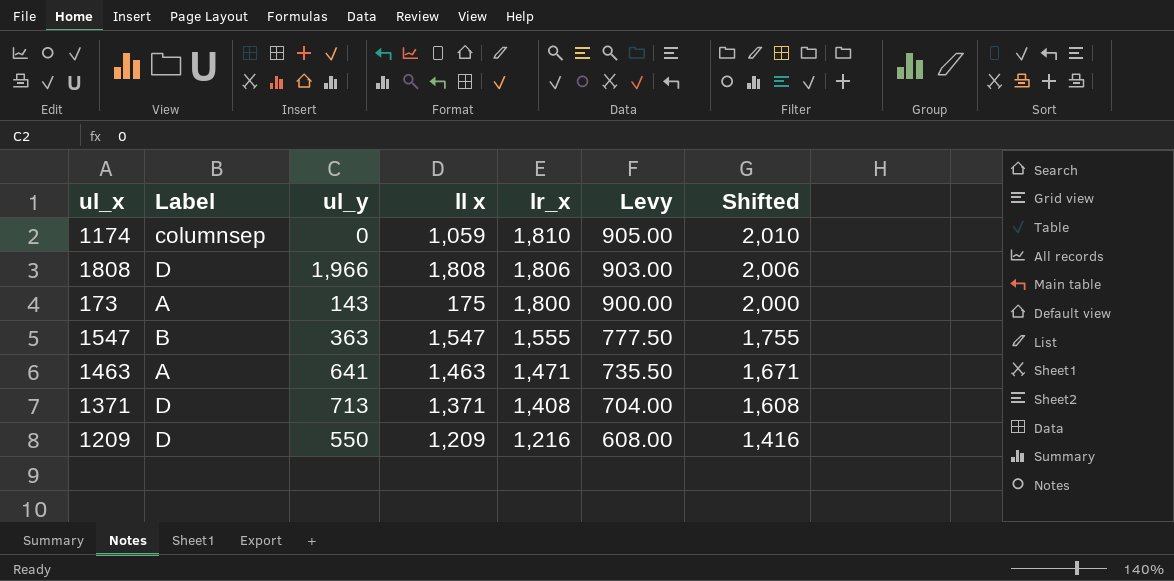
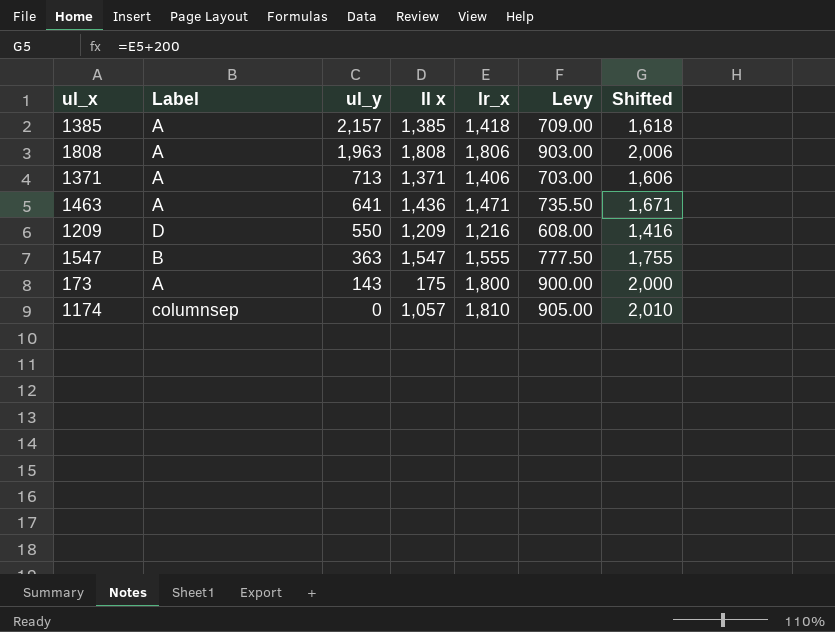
row order: lr_x descending -> ul_y descending
row 1385: none -> A | 2,157 | 1,385 | 1,418 | 709.00 | 1,618
1808 | Label: D -> A
1808 | ul_y: 1,966 -> 1,963
1371 | Label: D -> A
1371 | lr_x: 1,408 -> 1,406
1371 | Levy: 704.00 -> 703.00
1371 | Shifted: 1,608 -> 1,606
1463 | ll x: 1,463 -> 1,436
1174 | ll x: 1,059 -> 1,057

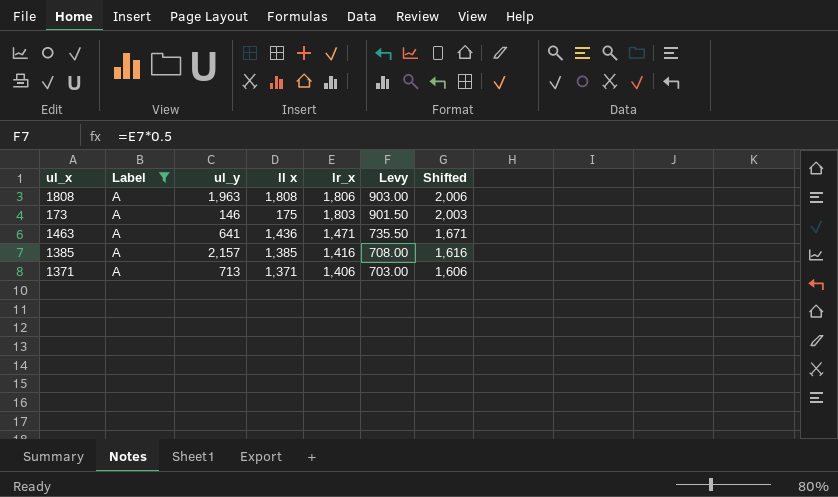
filter: none -> Label = A
row order: ul_y descending -> lr_x descending
173 | ul_y: 143 -> 146
173 | lr_x: 1,800 -> 1,803
173 | Levy: 900.00 -> 901.50
173 | Shifted: 2,000 -> 2,003
1385 | lr_x: 1,418 -> 1,416
1385 | Levy: 709.00 -> 708.00
1385 | Shifted: 1,618 -> 1,616

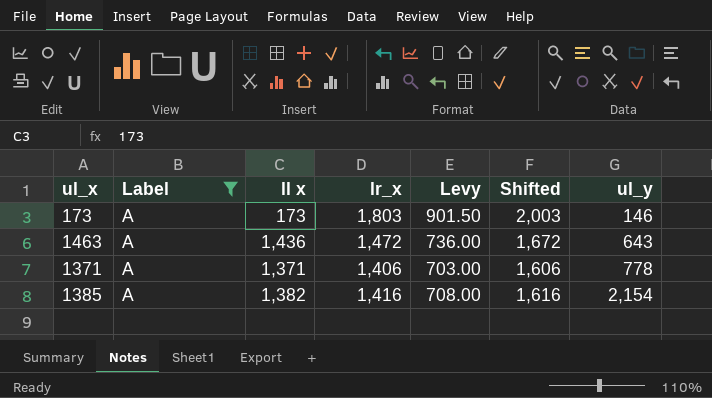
row order: lr_x descending -> ul_y ascending
column ul_y | position: 3 -> 7
row 1808: A | 1,963 | 1,808 | 1,806 | 903.00 | 2,006 -> none
173 | ll x: 175 -> 173
1463 | lr_x: 1,471 -> 1,472
1463 | Levy: 735.50 -> 736.00
1463 | Shifted: 1,671 -> 1,672
1463 | ul_y: 641 -> 643
1371 | ul_y: 713 -> 778
1385 | ll x: 1,385 -> 1,382
1385 | ul_y: 2,157 -> 2,154

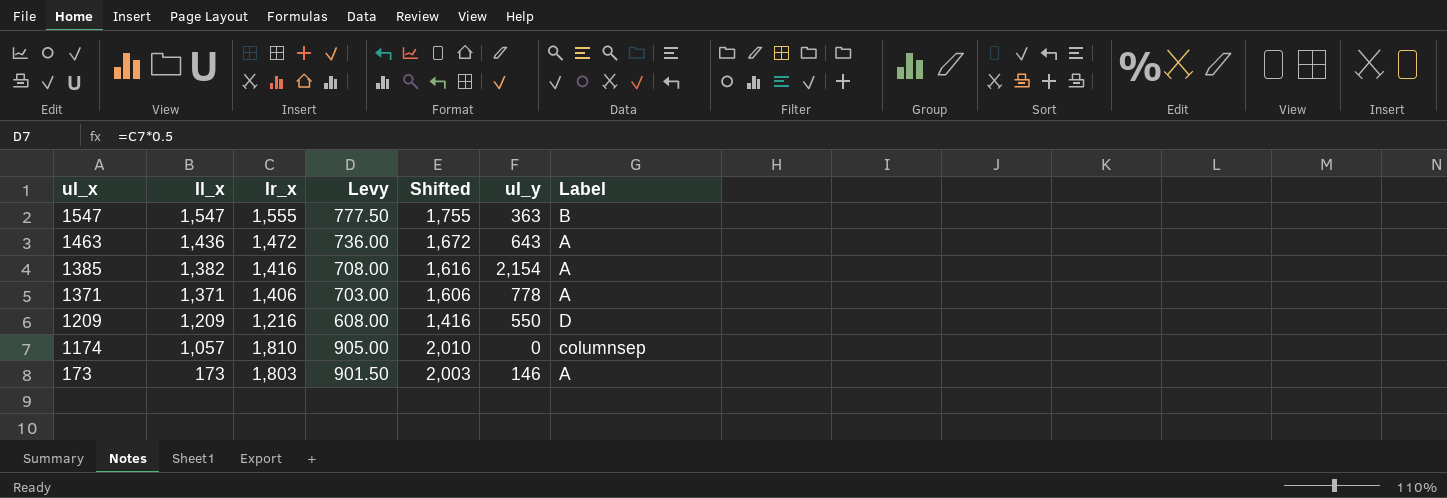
filter: Label = A -> none
row order: ul_y ascending -> ul_x descending
column name: ll x -> ll_x
column Label | position: 2 -> 7

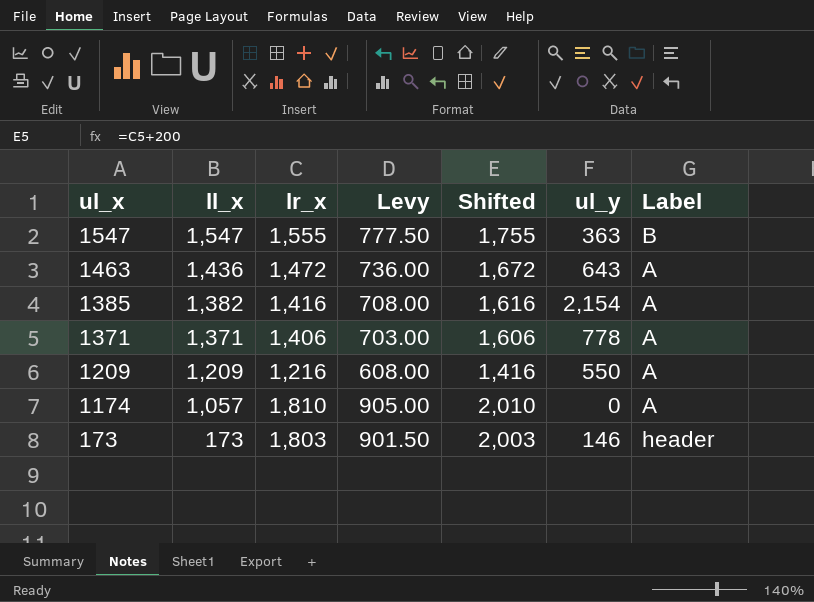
1209 | Label: D -> A
1174 | Label: columnsep -> A
173 | Label: A -> header

